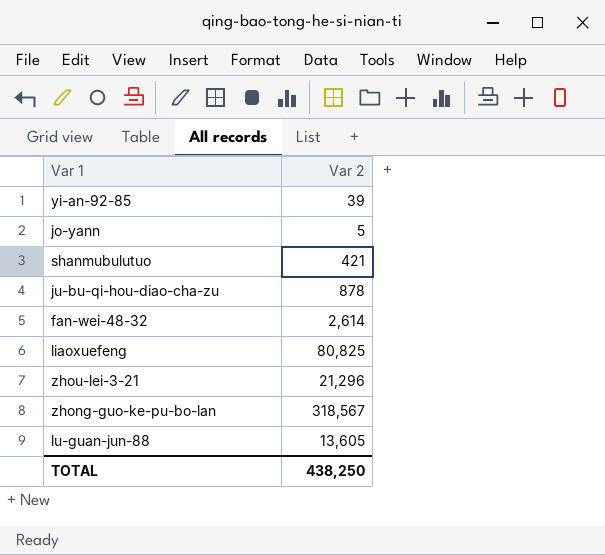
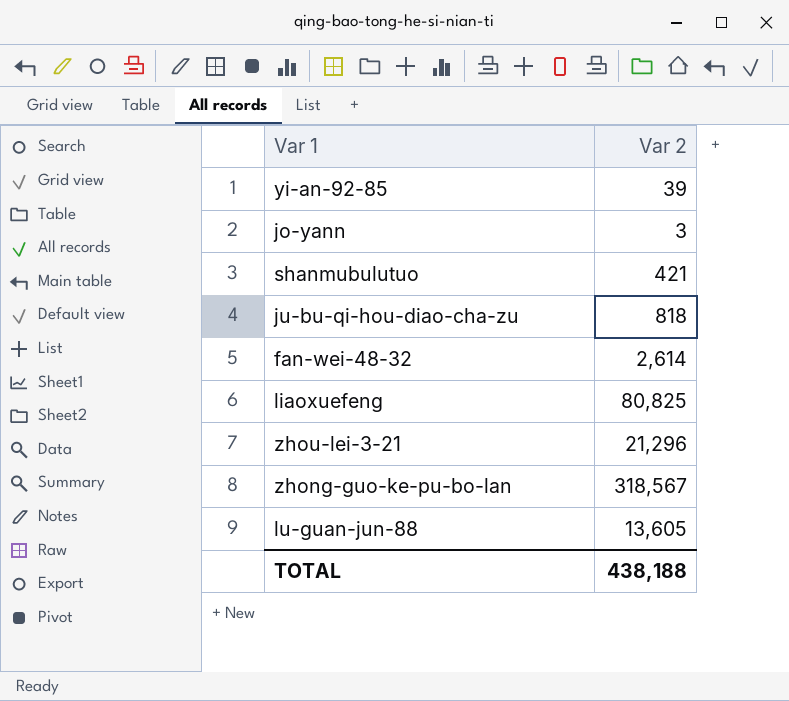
jo-yann | Var 2: 5 -> 3
ju-bu-qi-hou-diao-cha-zu | Var 2: 878 -> 818
TOTAL | Var 2: 438,250 -> 438,188

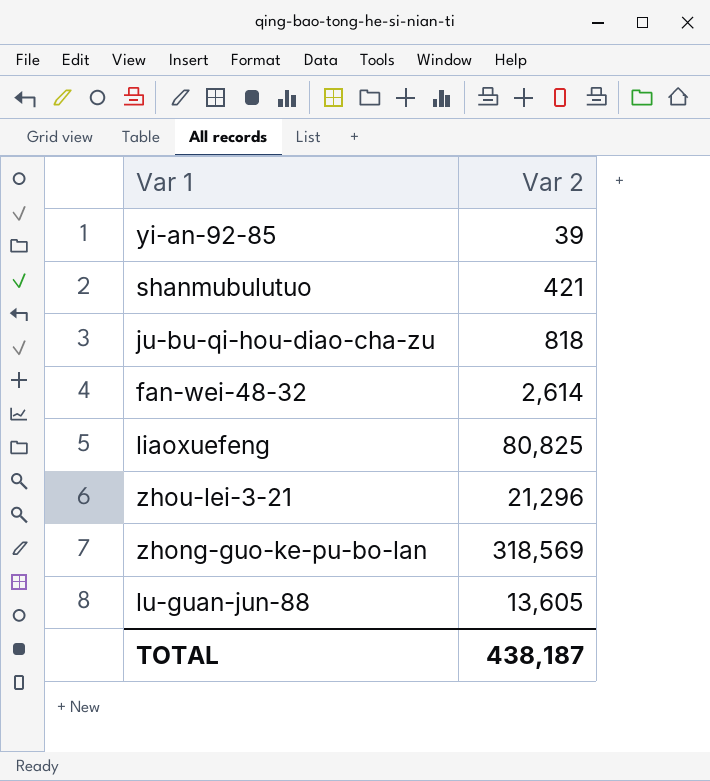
row jo-yann: 3 -> none
zhong-guo-ke-pu-bo-lan | Var 2: 318,567 -> 318,569
TOTAL | Var 2: 438,188 -> 438,187

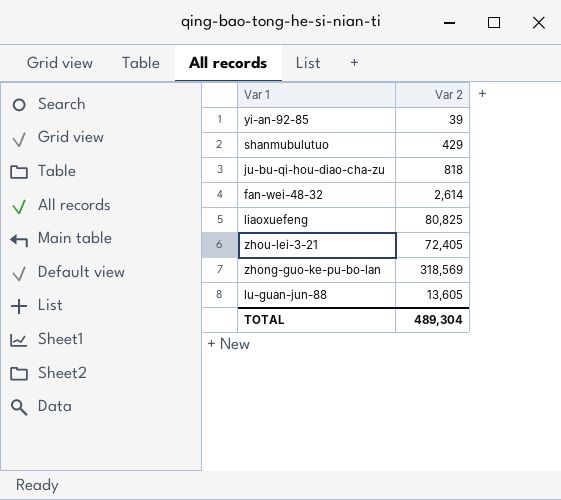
shanmubulutuo | Var 2: 421 -> 429
zhou-lei-3-21 | Var 2: 21,296 -> 72,405
TOTAL | Var 2: 438,187 -> 489,304

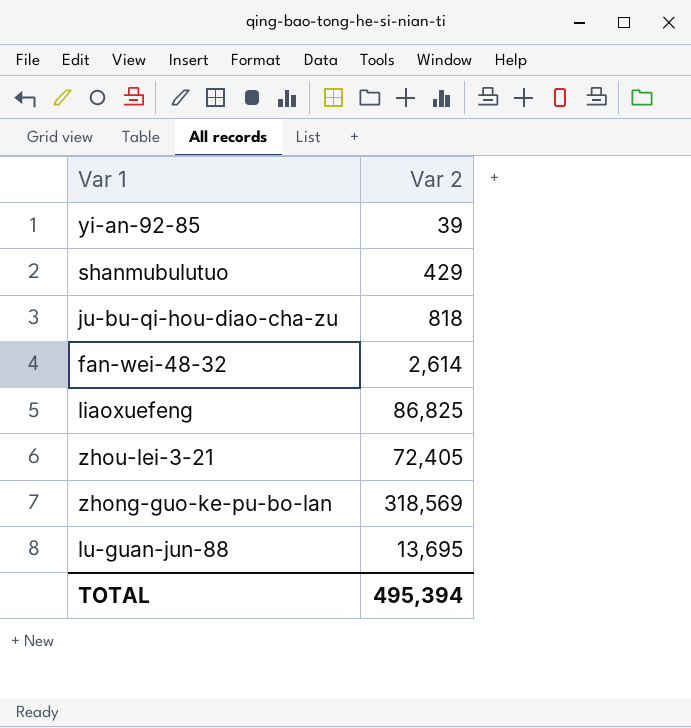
liaoxuefeng | Var 2: 80,825 -> 86,825
lu-guan-jun-88 | Var 2: 13,605 -> 13,695
TOTAL | Var 2: 489,304 -> 495,394

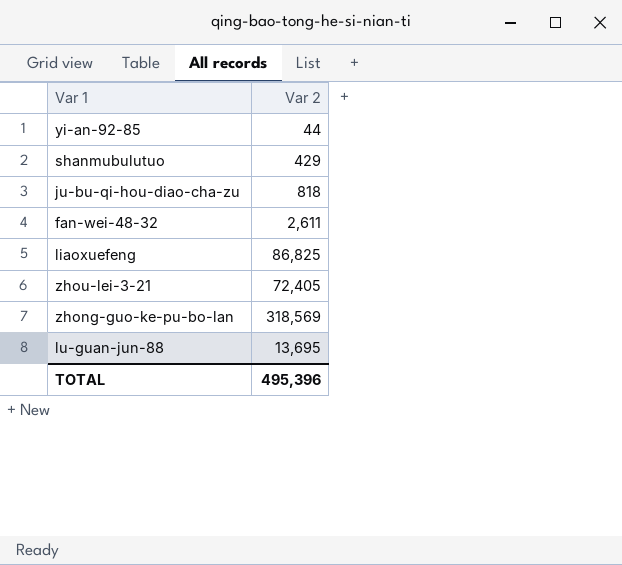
yi-an-92-85 | Var 2: 39 -> 44
fan-wei-48-32 | Var 2: 2,614 -> 2,611
TOTAL | Var 2: 495,394 -> 495,396

